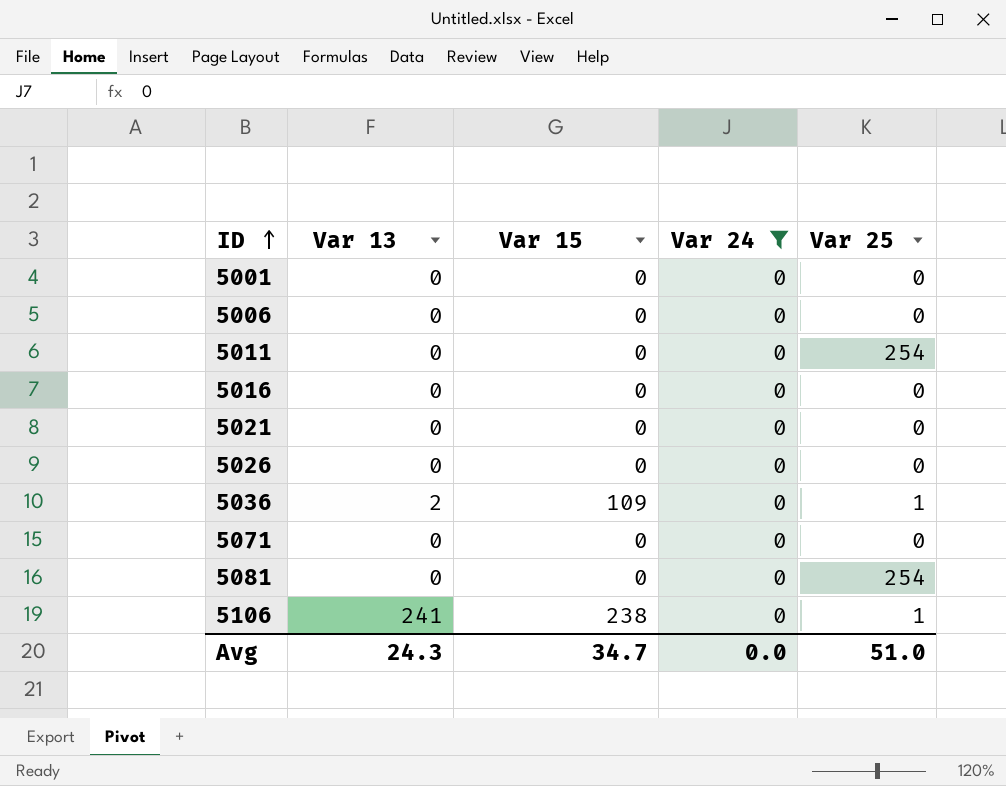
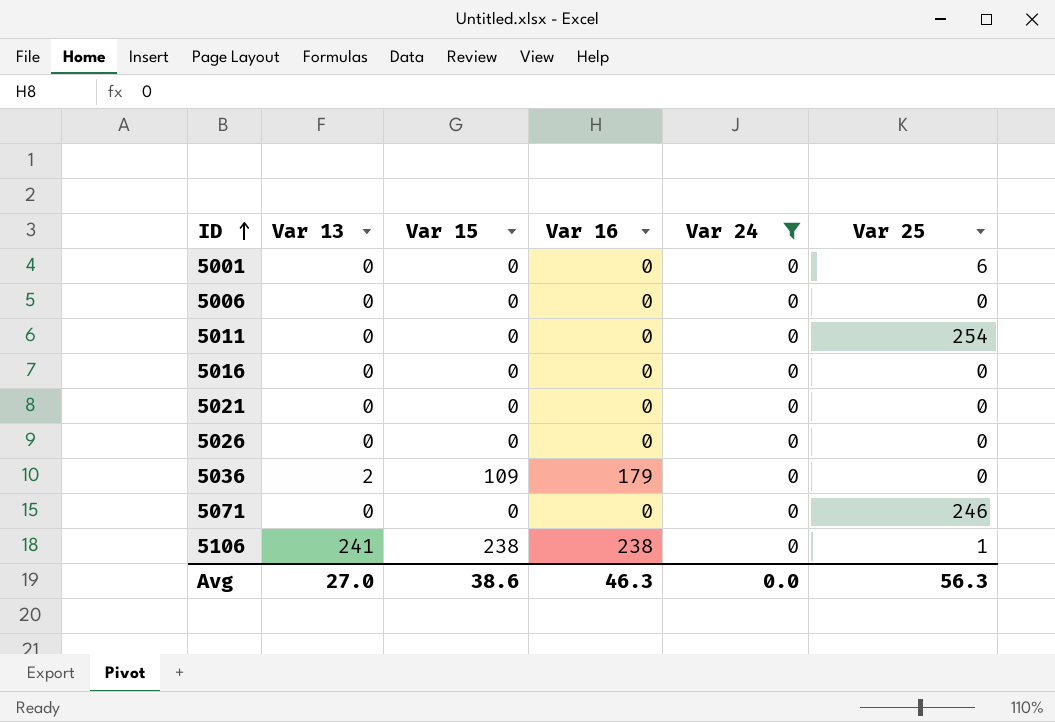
column Var 16 | position: none -> 4
row 5081: 0 | 0 | 0 | 254 -> none
5001 | Var 25: 0 -> 6
5036 | Var 25: 1 -> 0
5071 | Var 25: 0 -> 246
Avg | Var 13: 24.3 -> 27.0
Avg | Var 15: 34.7 -> 38.6
Avg | Var 25: 51.0 -> 56.3

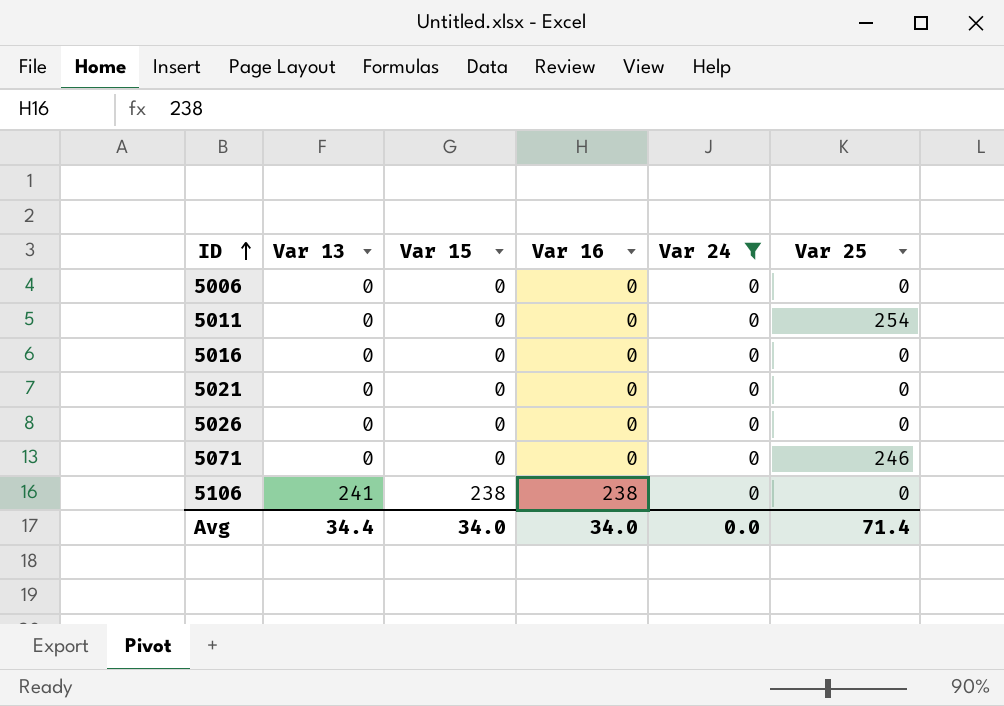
row 5001: 0 | 0 | 0 | 0 | 6 -> none
row 5036: 2 | 109 | 179 | 0 | 0 -> none
5106 | Var 25: 1 -> 0
Avg | Var 13: 27.0 -> 34.4
Avg | Var 15: 38.6 -> 34.0
Avg | Var 16: 46.3 -> 34.0
Avg | Var 25: 56.3 -> 71.4

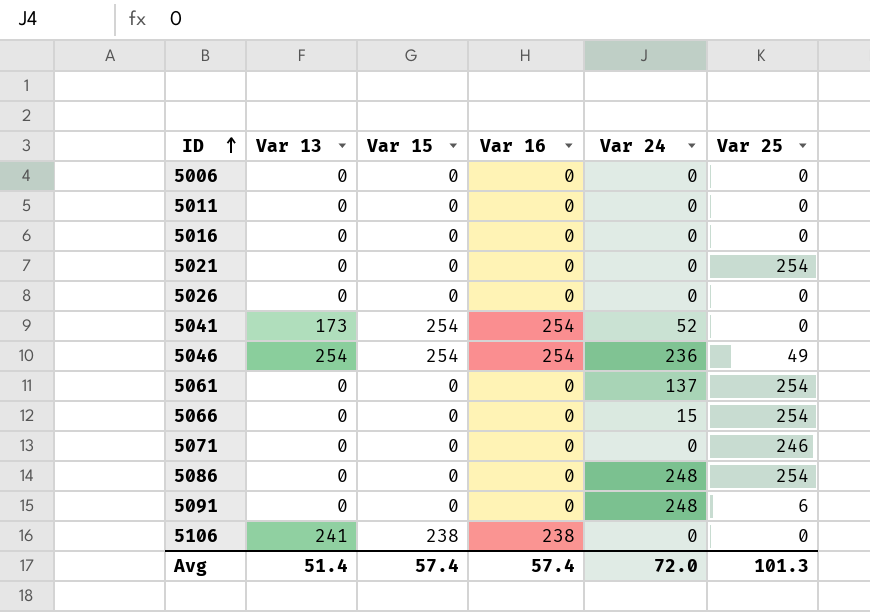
filter: Var 24 = 0 -> none
5011 | Var 25: 254 -> 0
5021 | Var 25: 0 -> 254
Avg | Var 13: 34.4 -> 51.4
Avg | Var 15: 34.0 -> 57.4
Avg | Var 16: 34.0 -> 57.4
Avg | Var 24: 0.0 -> 72.0
Avg | Var 25: 71.4 -> 101.3

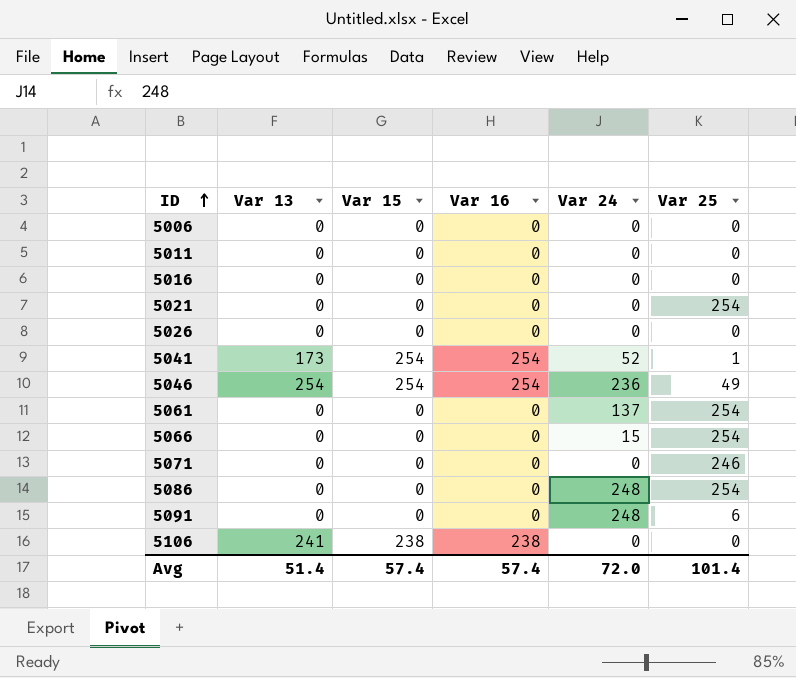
5041 | Var 25: 0 -> 1
Avg | Var 25: 101.3 -> 101.4

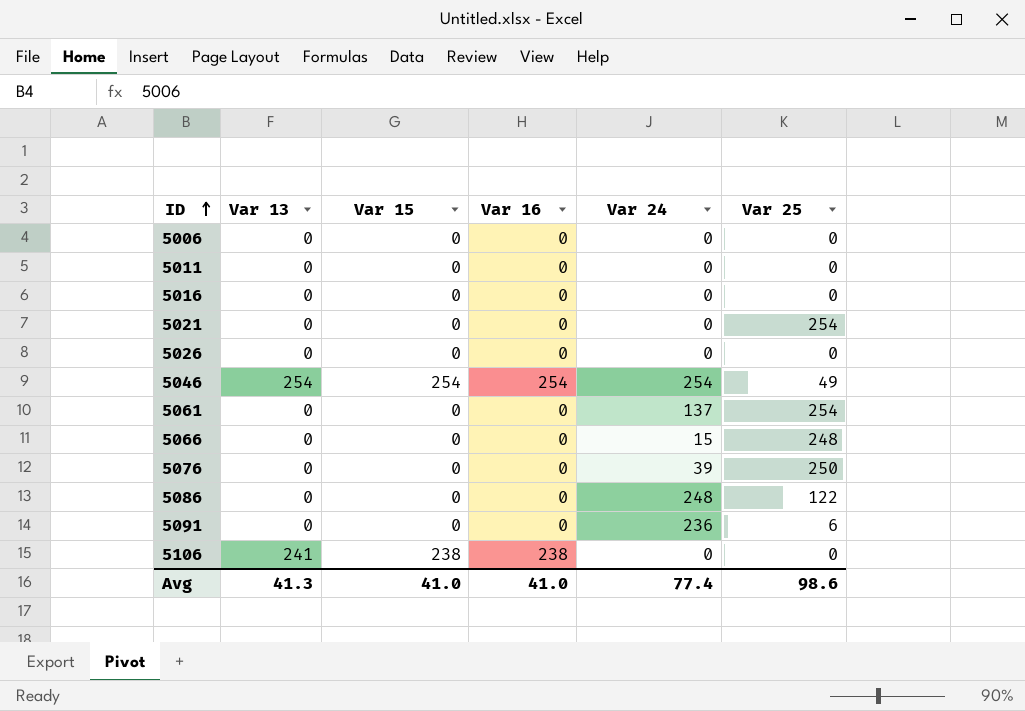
row 5041: 173 | 254 | 254 | 52 | 1 -> none
row 5071: 0 | 0 | 0 | 0 | 246 -> none
5046 | Var 24: 236 -> 254
5066 | Var 25: 254 -> 248
row 5076: none -> 0 | 0 | 0 | 39 | 250
5086 | Var 25: 254 -> 122
5091 | Var 24: 248 -> 236
Avg | Var 13: 51.4 -> 41.3
Avg | Var 15: 57.4 -> 41.0
Avg | Var 16: 57.4 -> 41.0
Avg | Var 24: 72.0 -> 77.4
Avg | Var 25: 101.4 -> 98.6

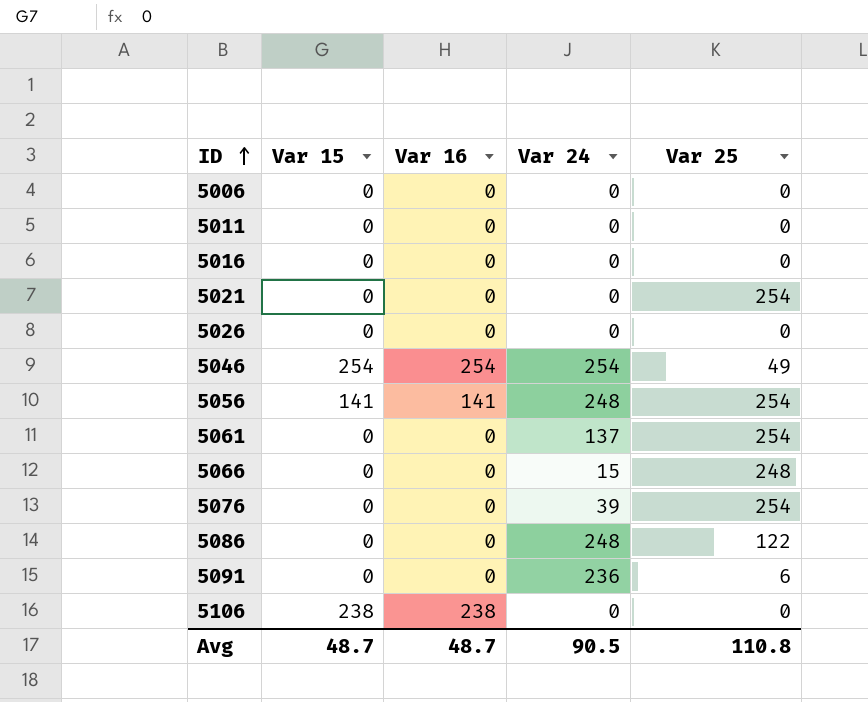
column Var 13 | position: 2 -> none
row 5056: none -> 141 | 141 | 248 | 254
5076 | Var 25: 250 -> 254
Avg | Var 15: 41.0 -> 48.7
Avg | Var 16: 41.0 -> 48.7
Avg | Var 24: 77.4 -> 90.5
Avg | Var 25: 98.6 -> 110.8

